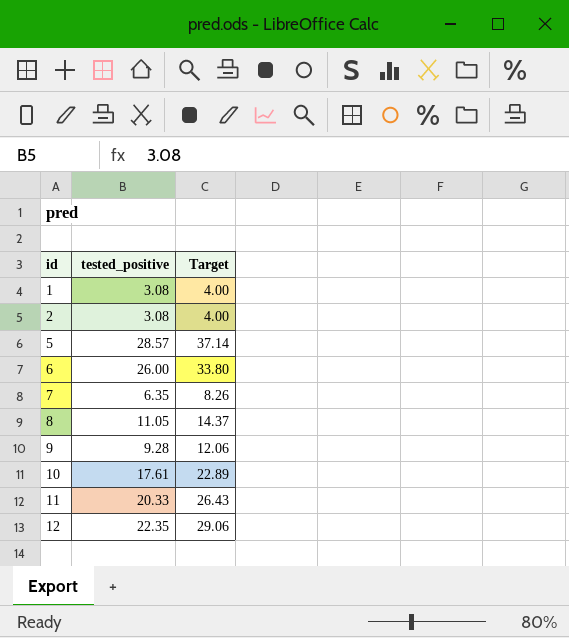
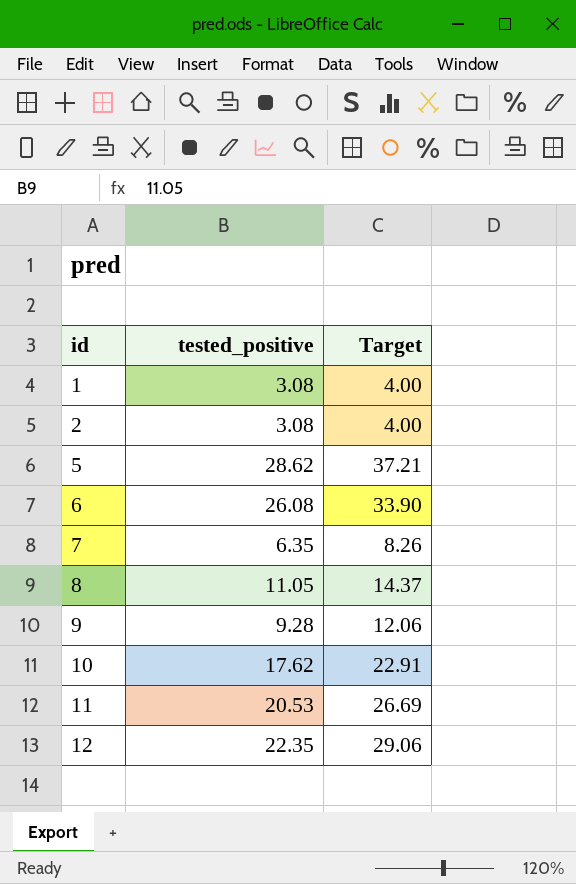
5 | tested_positive: 28.57 -> 28.62
5 | Target: 37.14 -> 37.21
6 | tested_positive: 26.00 -> 26.08
6 | Target: 33.80 -> 33.90
10 | tested_positive: 17.61 -> 17.62
10 | Target: 22.89 -> 22.91
11 | tested_positive: 20.33 -> 20.53
11 | Target: 26.43 -> 26.69

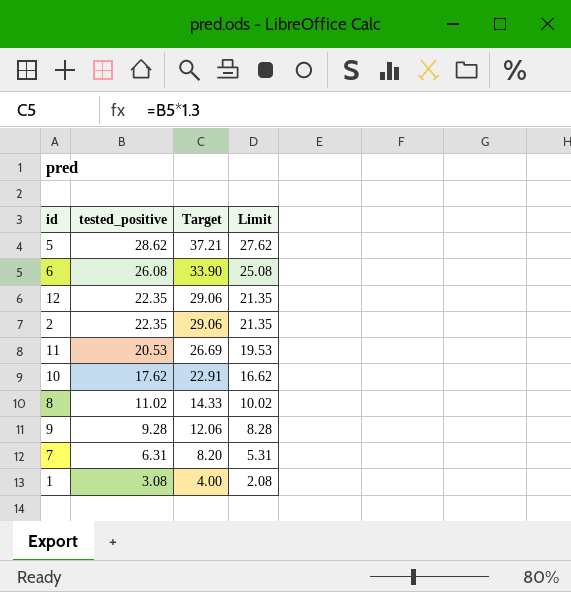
row order: id ascending -> tested_positive descending
column Limit | formula: none -> [tested_positive] - 1
2 | tested_positive: 3.08 -> 22.35
2 | Target: 4.00 -> 29.06
8 | tested_positive: 11.05 -> 11.02
8 | Target: 14.37 -> 14.33
7 | tested_positive: 6.35 -> 6.31
7 | Target: 8.26 -> 8.20

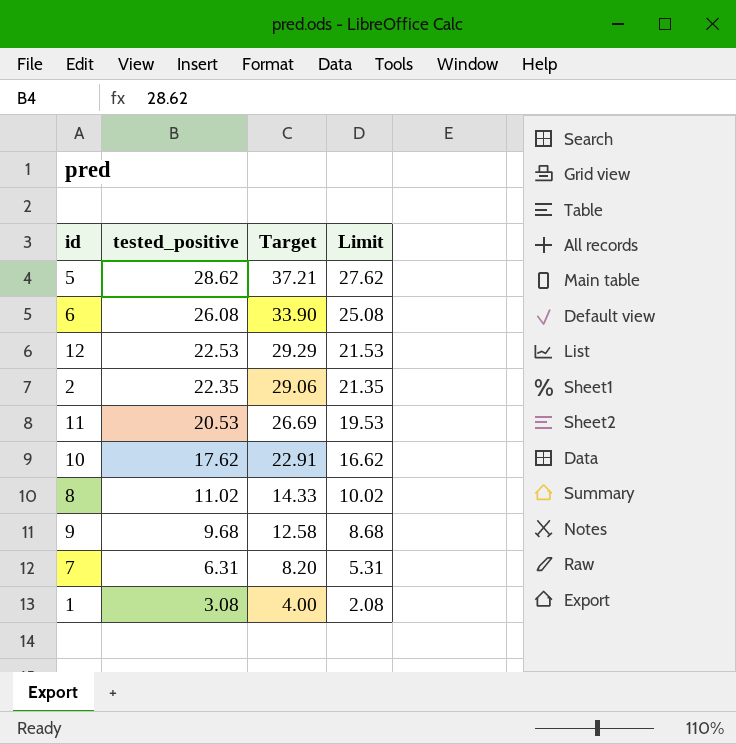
12 | tested_positive: 22.35 -> 22.53
12 | Target: 29.06 -> 29.29
12 | Limit: 21.35 -> 21.53
9 | tested_positive: 9.28 -> 9.68
9 | Target: 12.06 -> 12.58
9 | Limit: 8.28 -> 8.68

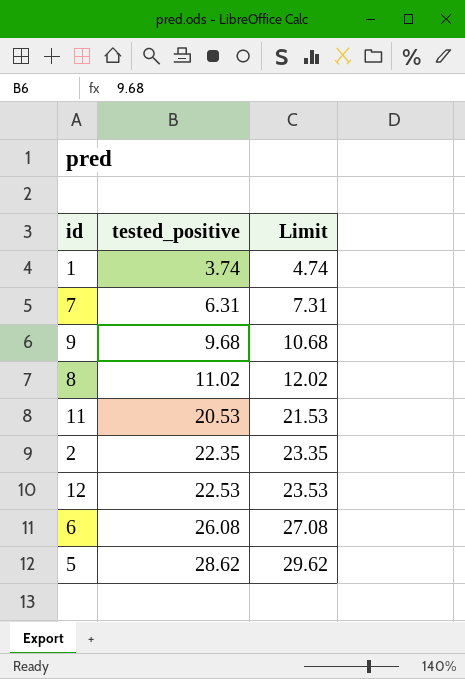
row order: tested_positive descending -> tested_positive ascending
column Target | formula: [tested_positive] * 1.3 -> none
column Limit | formula: [tested_positive] - 1 -> [tested_positive] + 1
row 10: 17.62 | 22.91 | 16.62 -> none
1 | tested_positive: 3.08 -> 3.74

